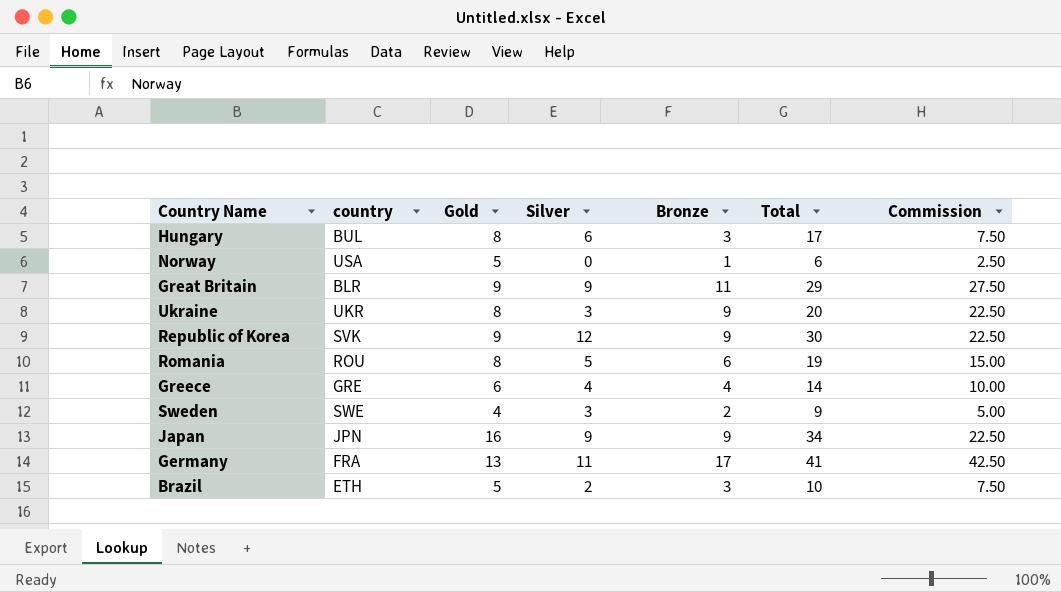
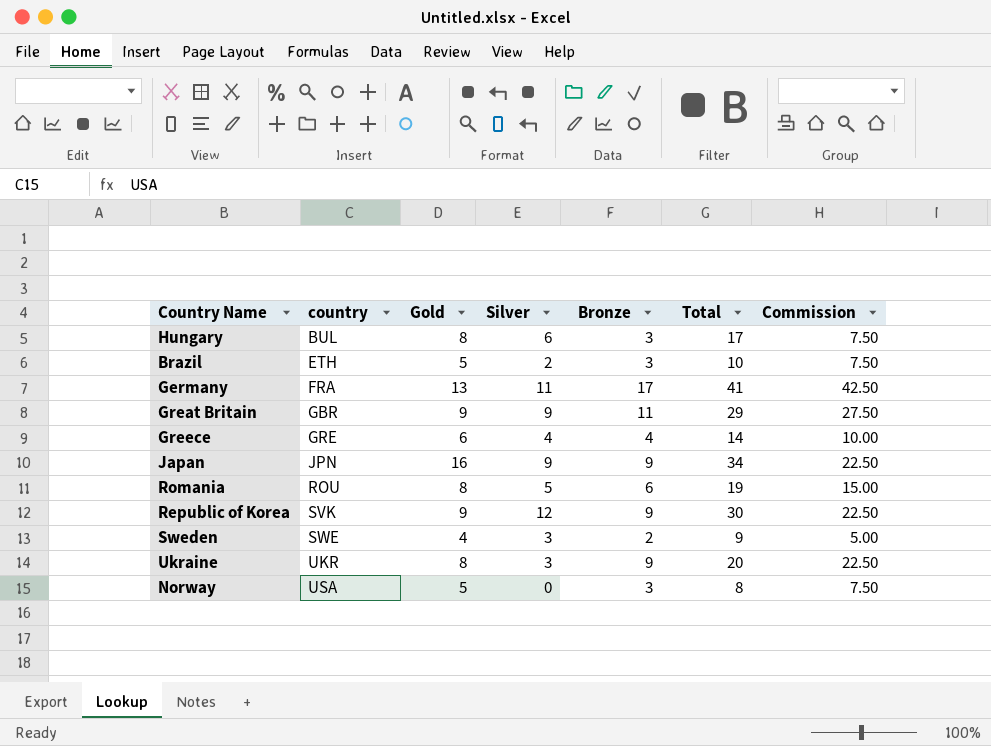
row order: none -> country ascending
Great Britain | country: BLR -> GBR
Norway | Bronze: 1 -> 3
Norway | Total: 6 -> 8
Norway | Commission: 2.50 -> 7.50

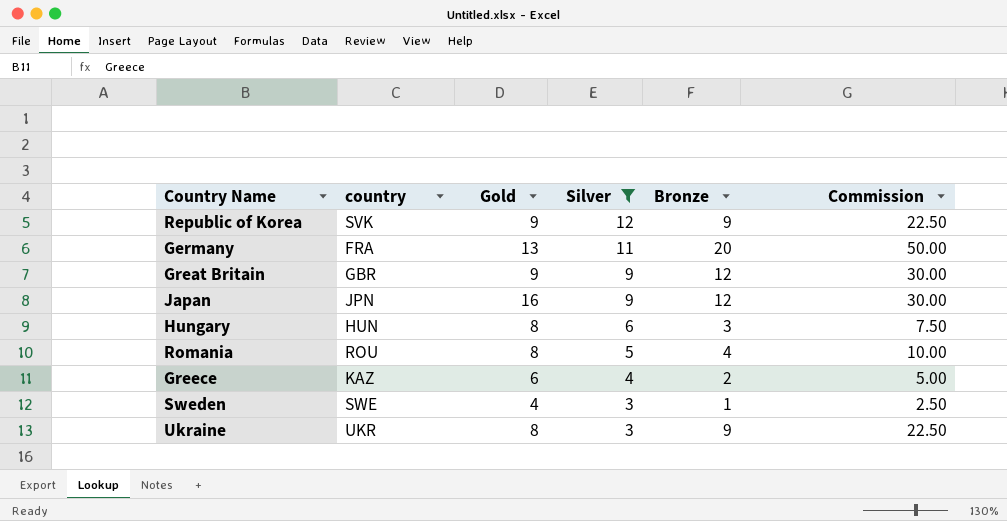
filter: none -> Silver >= 3
row order: country ascending -> Silver descending
column Total | formula: [Gold] + [Silver] + [Bronze] -> none
Germany | Bronze: 17 -> 20
Germany | Commission: 42.50 -> 50.00
Great Britain | Bronze: 11 -> 12
Great Britain | Commission: 27.50 -> 30.00
Japan | Bronze: 9 -> 12
Japan | Commission: 22.50 -> 30.00
Hungary | country: BUL -> HUN
Romania | Bronze: 6 -> 4
Romania | Commission: 15.00 -> 10.00
Greece | country: GRE -> KAZ
Greece | Bronze: 4 -> 2
Greece | Commission: 10.00 -> 5.00
Sweden | Bronze: 2 -> 1
Sweden | Commission: 5.00 -> 2.50

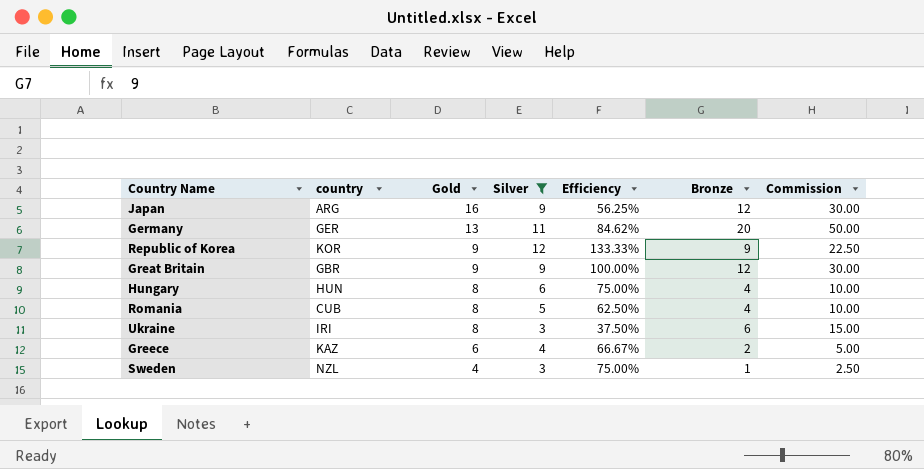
row order: Silver descending -> Gold descending
column Efficiency | formula: none -> [Silver] / [Gold]
Japan | country: JPN -> ARG
Germany | country: FRA -> GER
Republic of Korea | country: SVK -> KOR
Hungary | Bronze: 3 -> 4
Hungary | Commission: 7.50 -> 10.00
Romania | country: ROU -> CUB
Ukraine | country: UKR -> IRI
Ukraine | Bronze: 9 -> 6
Ukraine | Commission: 22.50 -> 15.00
Sweden | country: SWE -> NZL

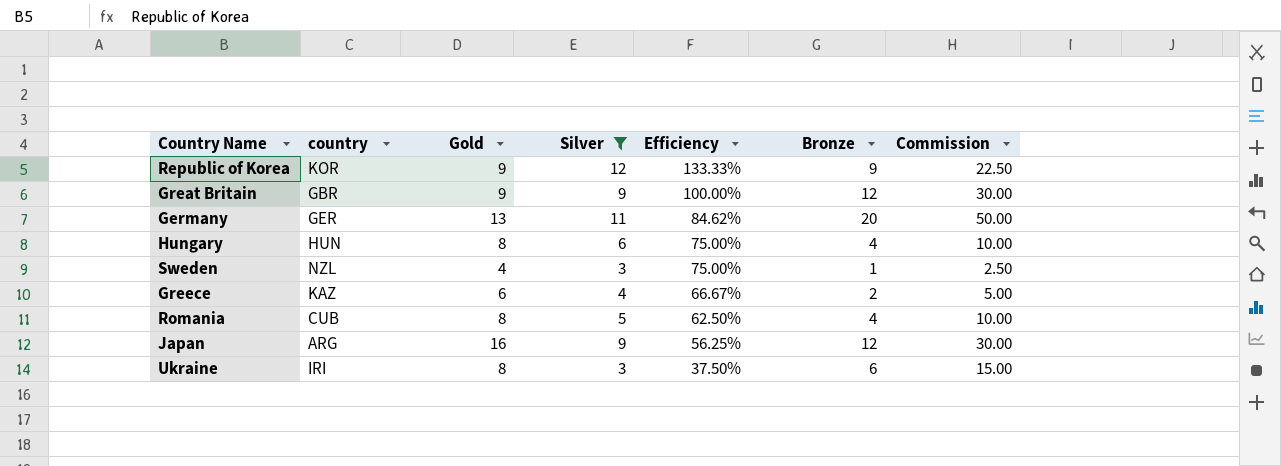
row order: Gold descending -> Efficiency descending

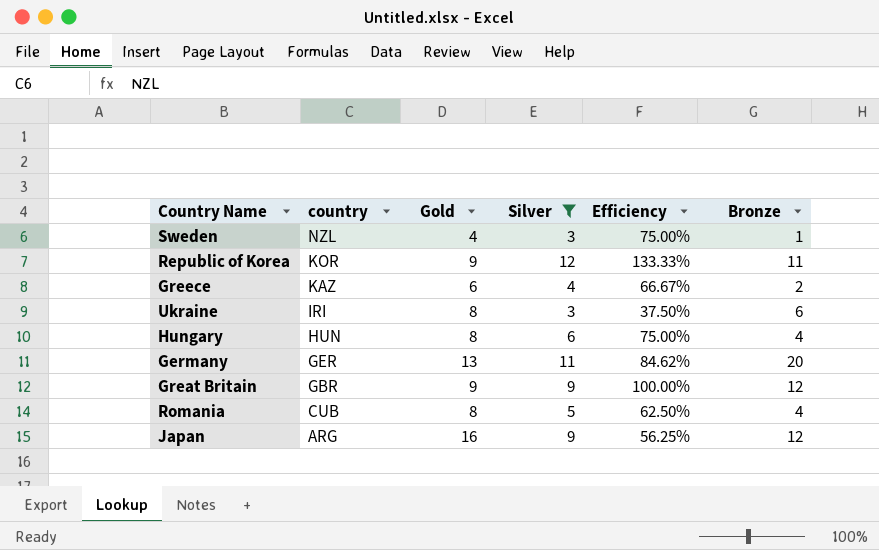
row order: Efficiency descending -> country descending
column Commission | formula: [Bronze] * 2.5 -> none
Republic of Korea | Bronze: 9 -> 11

